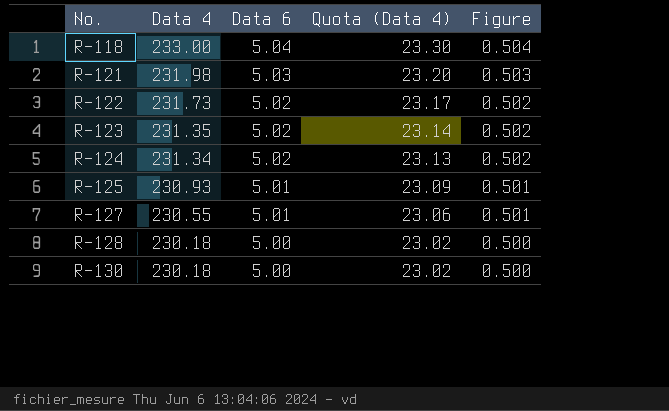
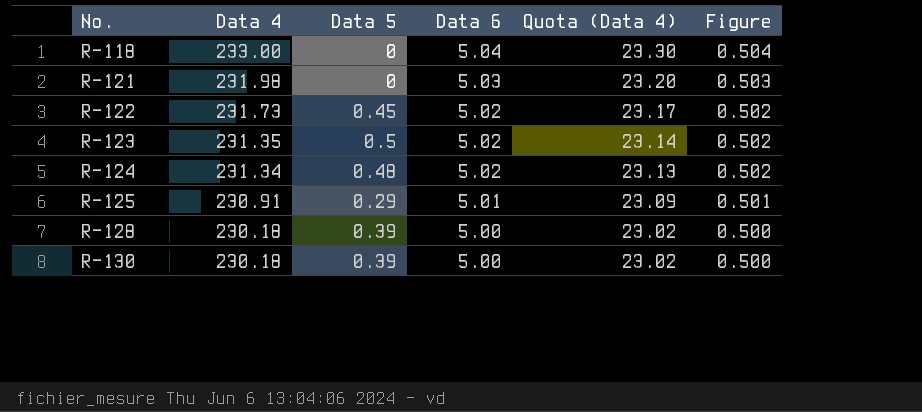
column Data 5 | position: none -> 3
row R-127: 230.55 | 5.01 | 23.06 | 0.501 -> none
R-125 | Data 4: 230.93 -> 230.91

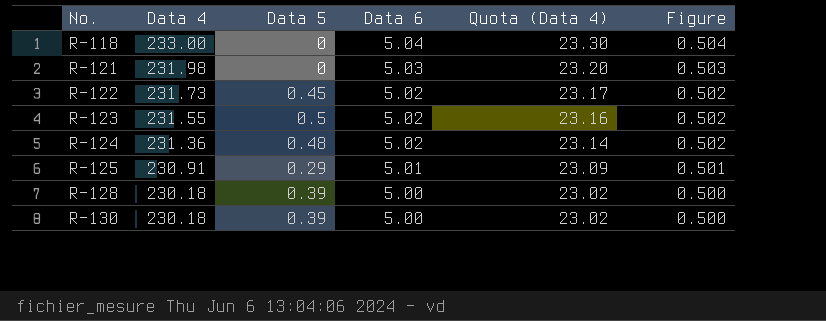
R-123 | Data 4: 231.35 -> 231.55
R-123 | Quota (Data 4): 23.14 -> 23.16
R-124 | Data 4: 231.34 -> 231.36
R-124 | Quota (Data 4): 23.13 -> 23.14

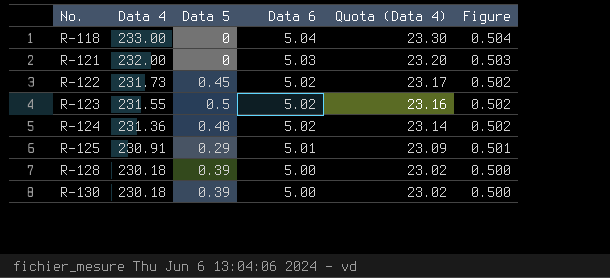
R-121 | Data 4: 231.98 -> 232.00

